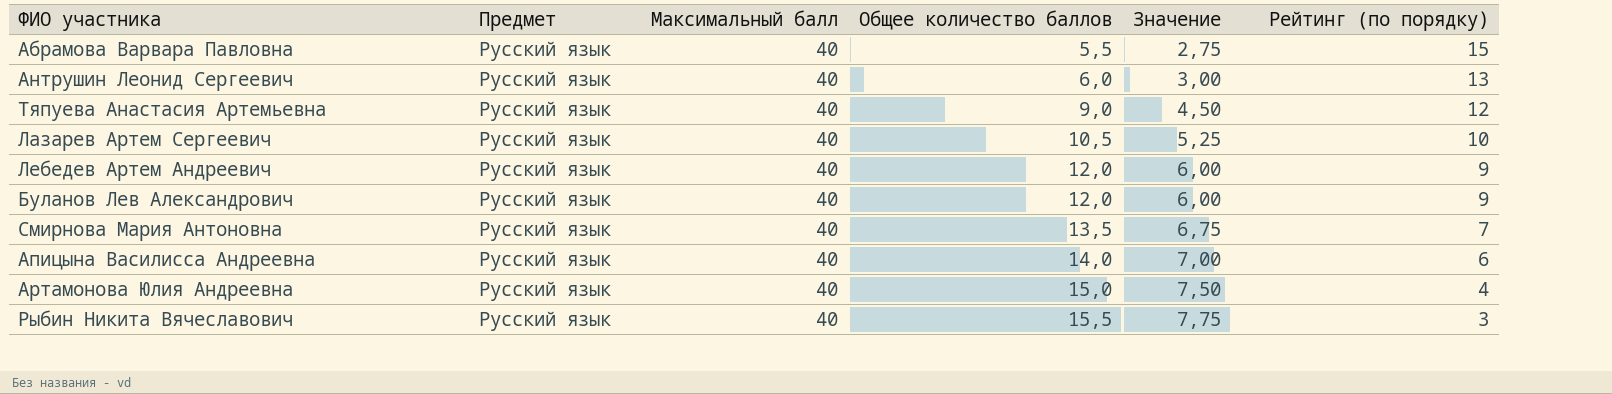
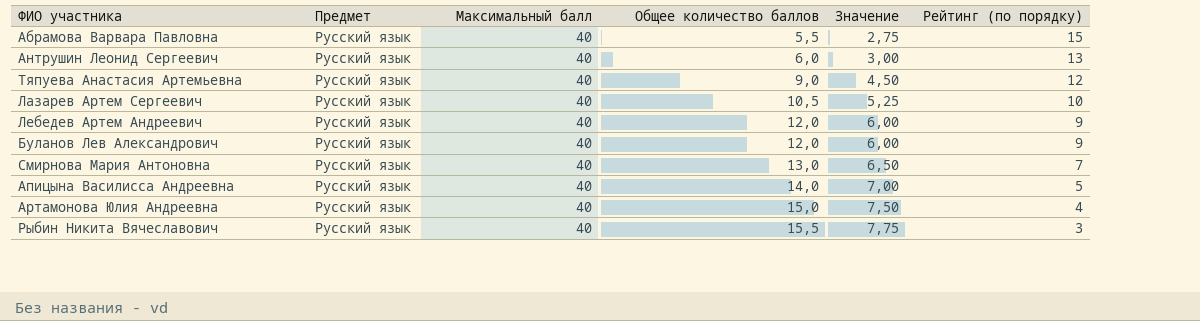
Смирнова Мария Антоновна | Общее количество баллов: 13,5 -> 13,0
Смирнова Мария Антоновна | Значение: 6,75 -> 6,50
Апицына Василисса Андреевна | Рейтинг (по порядку): 6 -> 5

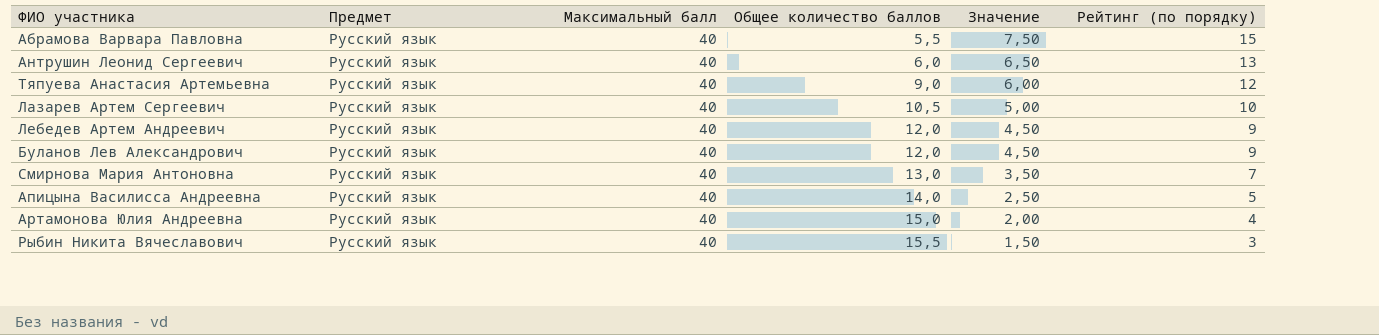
column Значение | formula: [Общее количество баллов] * 0,5 -> [Рейтинг (по порядку)] * 0,5

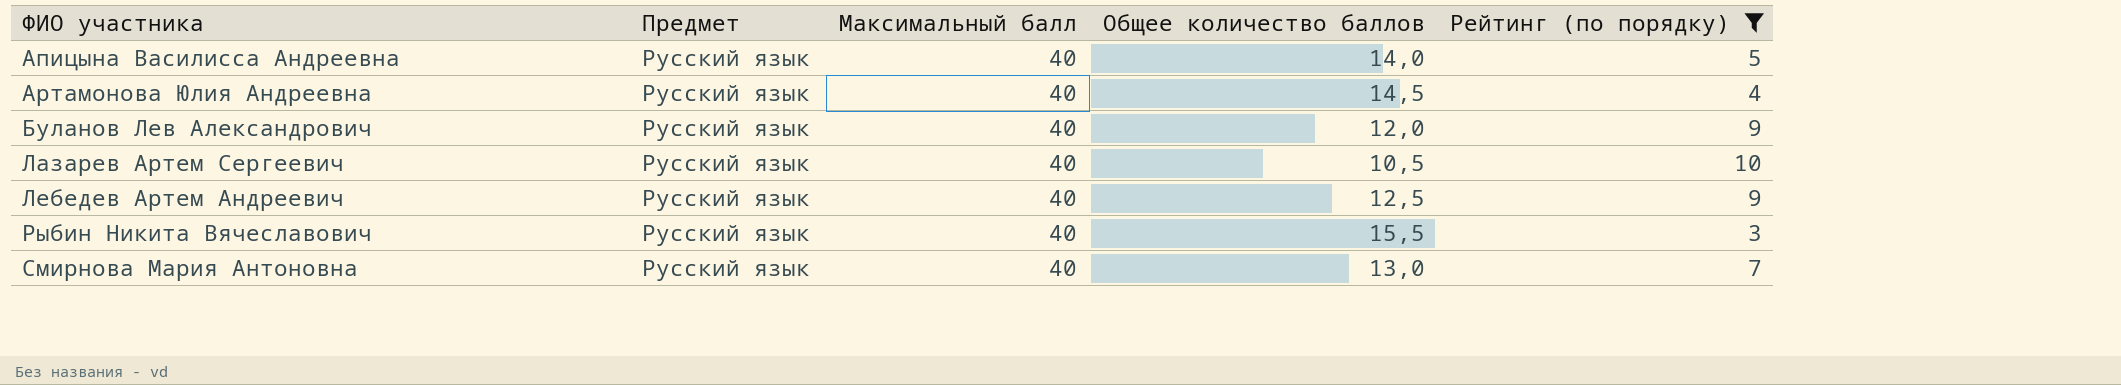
filter: none -> Рейтинг (по порядку) <= 10
row order: Общее количество баллов ascending -> ФИО участника ascending
column Значение | formula: [Рейтинг (по порядку)] * 0,5 -> none
Артамонова Юлия Андреевна | Общее количество баллов: 15,0 -> 14,5
Лебедев Артем Андреевич | Общее количество баллов: 12,0 -> 12,5

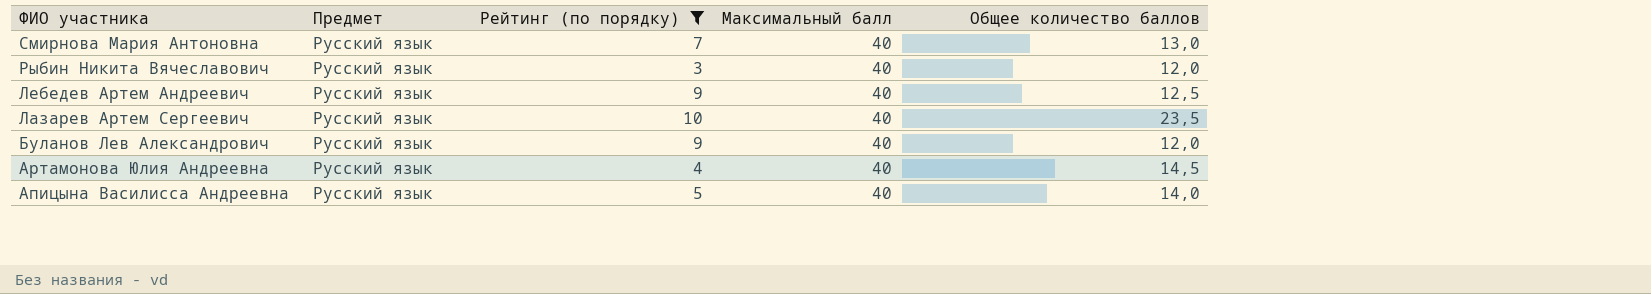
row order: ФИО участника ascending -> ФИО участника descending
column Рейтинг (по порядку) | position: 5 -> 3
Рыбин Никита Вячеславович | Общее количество баллов: 15,5 -> 12,0
Лазарев Артем Сергеевич | Общее количество баллов: 10,5 -> 23,5

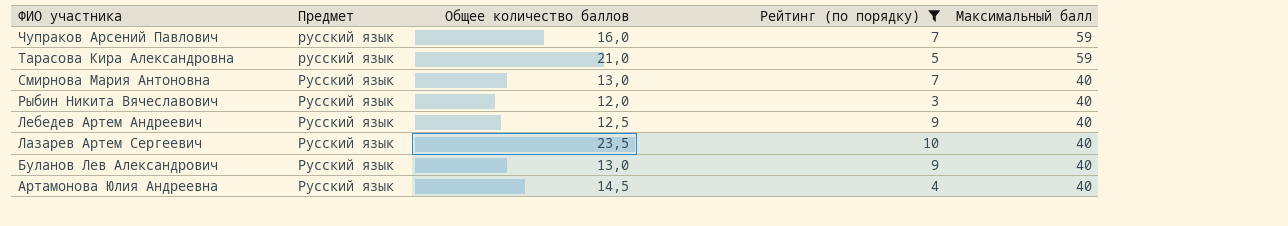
column Общее количество баллов | position: 5 -> 3
row Апицына Василисса Андреевна: Русский язык | 5 | 40 | 14,0 -> none
row Чупраков Арсений Павлович: none -> русский язык | 16,0 | 7 | 59
row Тарасова Кира Александровна: none -> русский язык | 21,0 | 5 | 59
Буланов Лев Александрович | Общее количество баллов: 12,0 -> 13,0

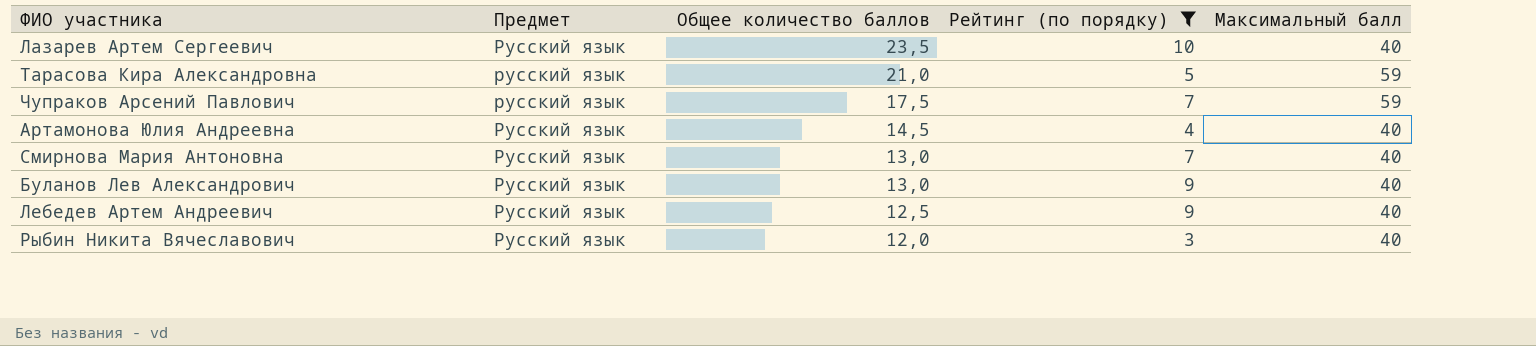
row order: ФИО участника descending -> Общее количество баллов descending
Чупраков Арсений Павлович | Общее количество баллов: 16,0 -> 17,5

